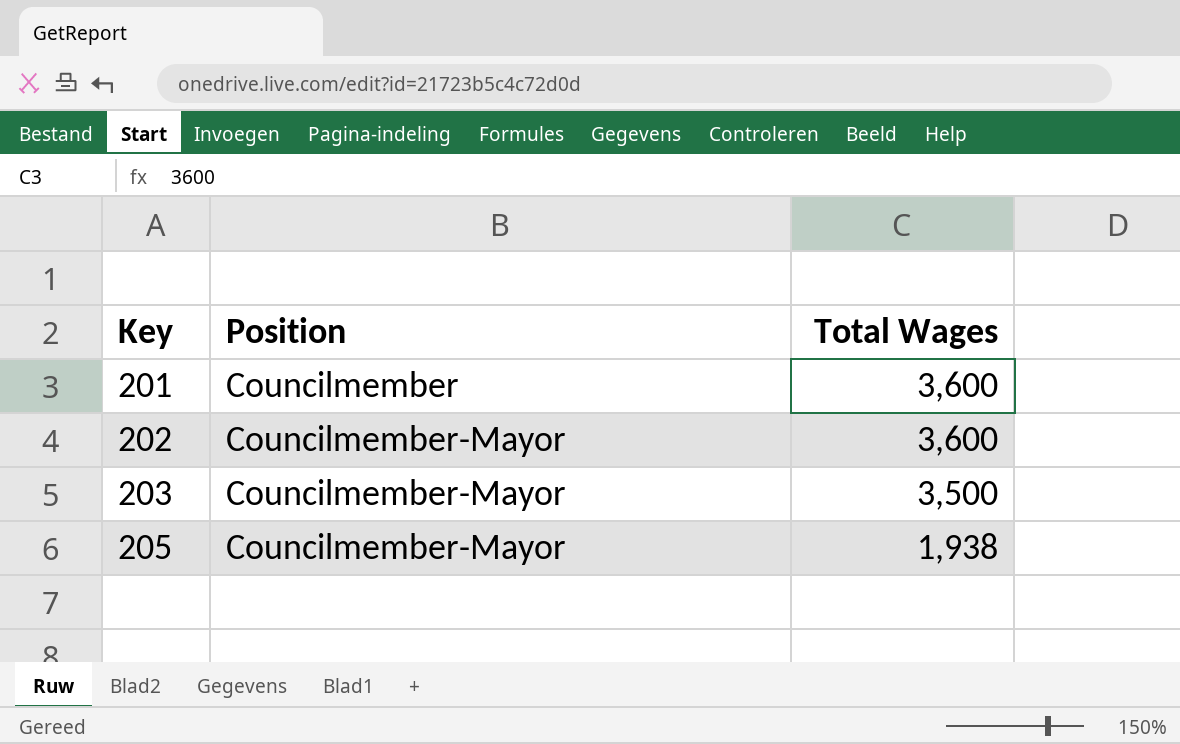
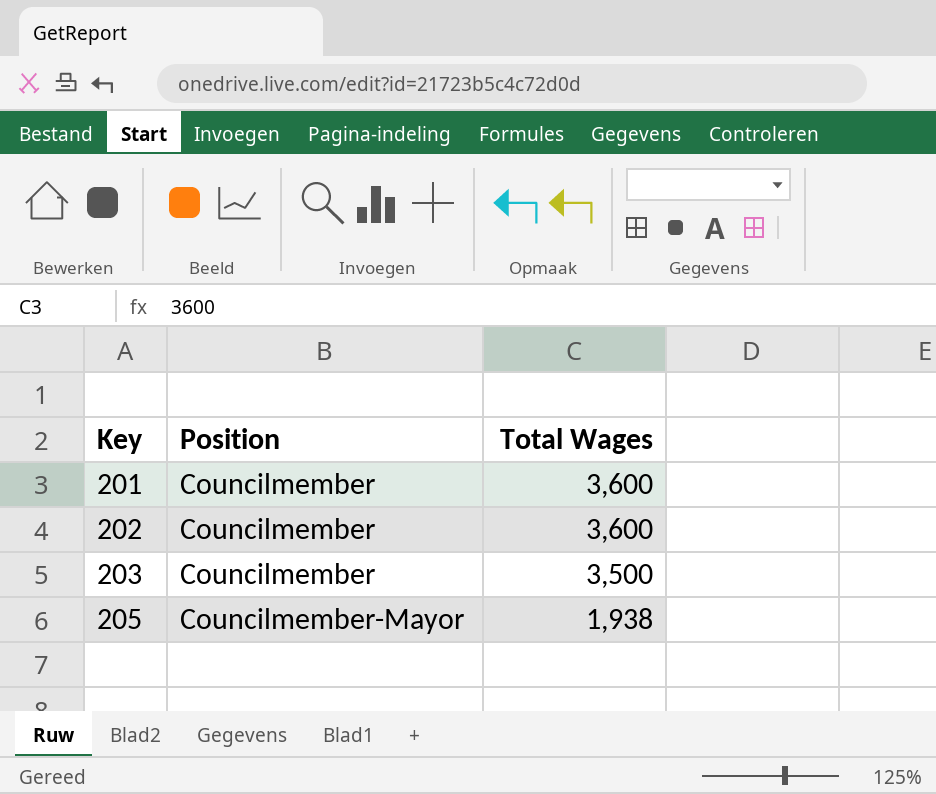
202 | Position: Councilmember-Mayor -> Councilmember
203 | Position: Councilmember-Mayor -> Councilmember

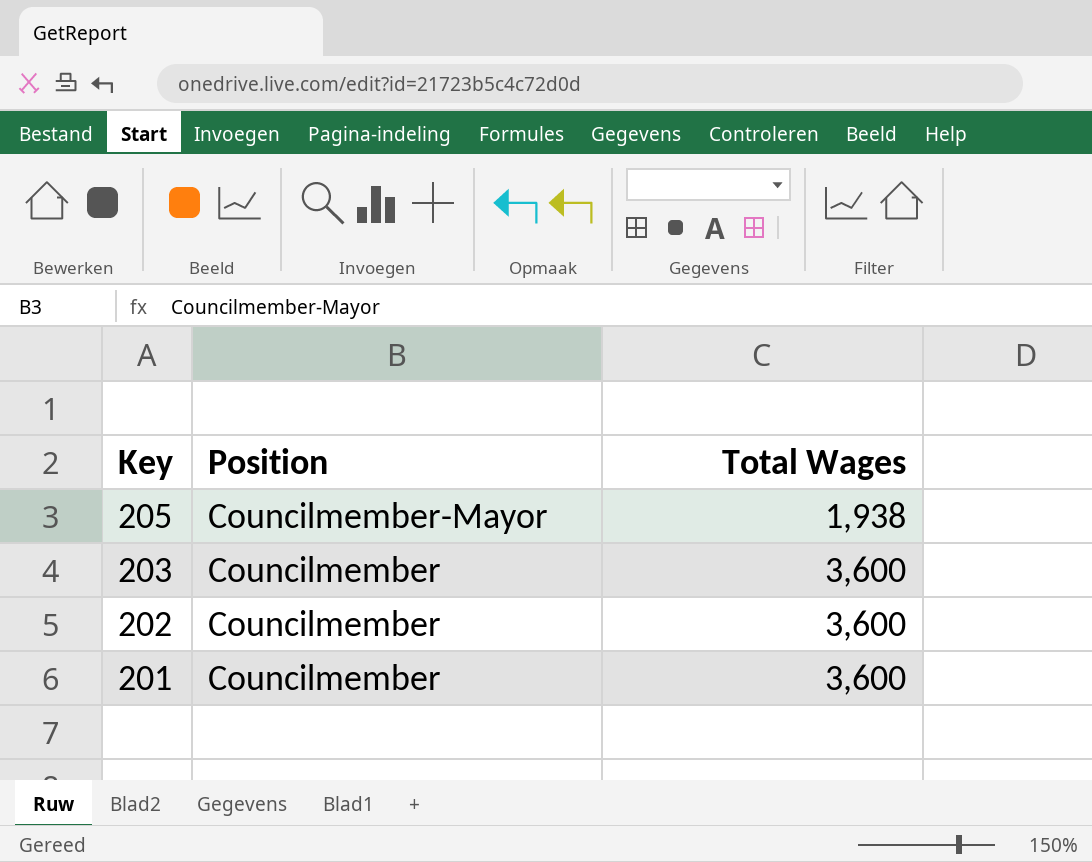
row order: Key ascending -> Key descending
203 | Total Wages: 3,500 -> 3,600

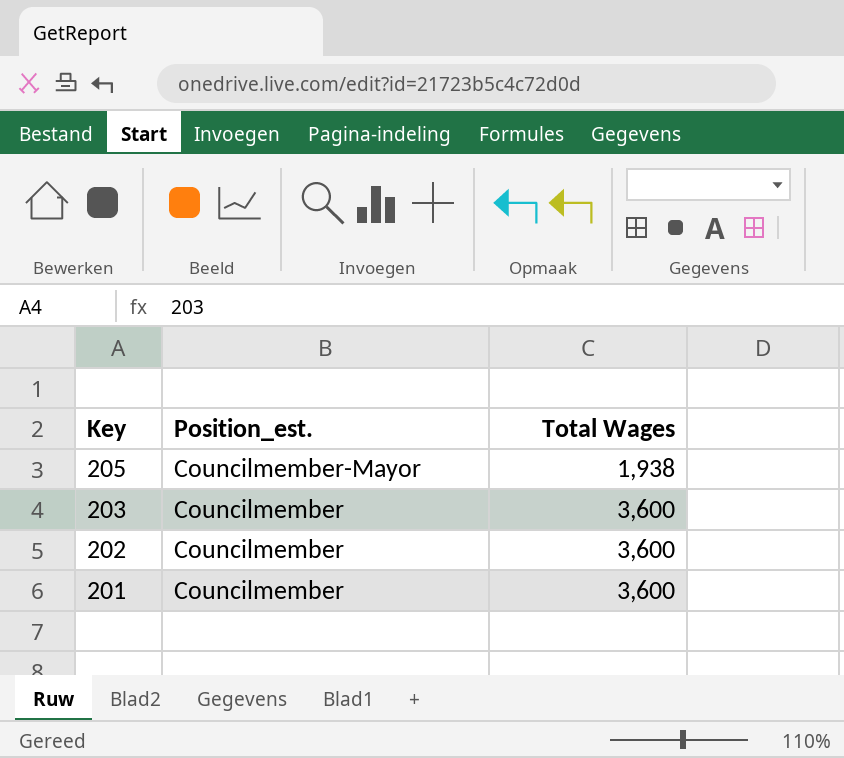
column name: Position -> Position_est.

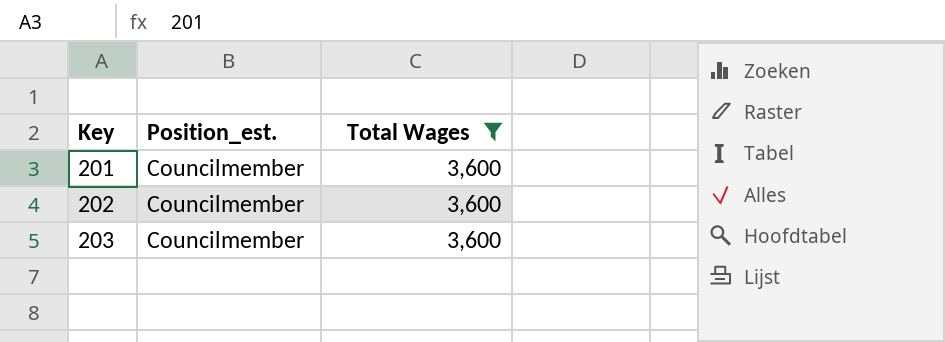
filter: none -> Total Wages = 3,600
row order: Key descending -> Key ascending

